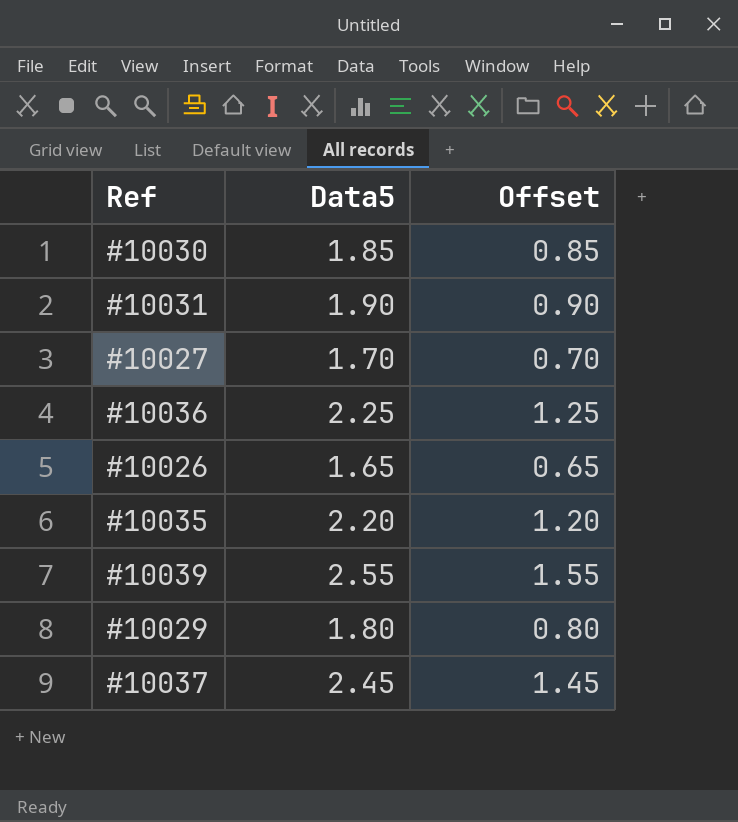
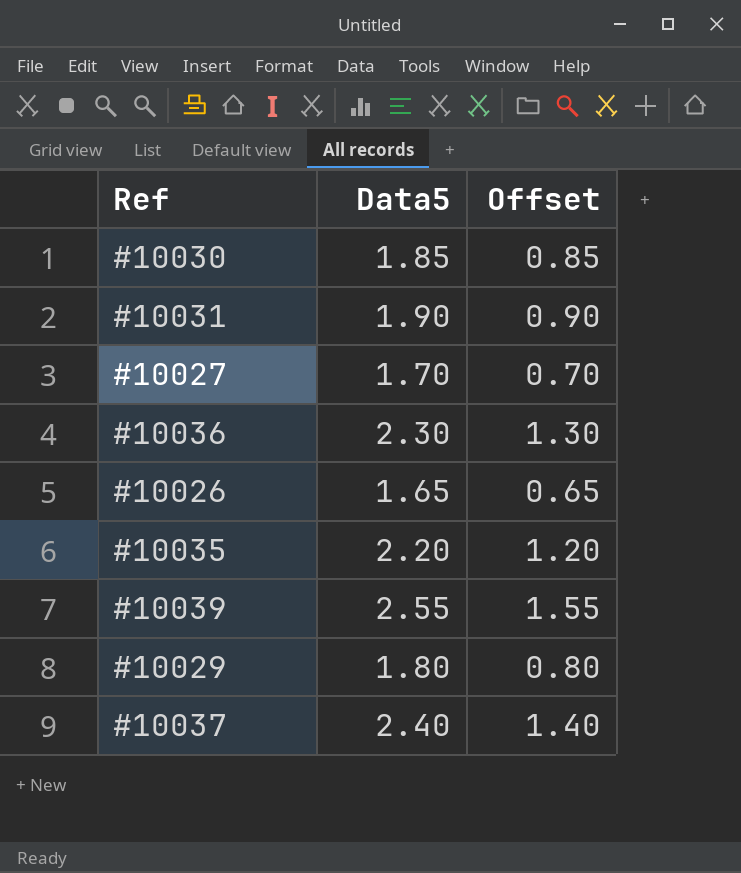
#10036 | Data5: 2.25 -> 2.30
#10036 | Offset: 1.25 -> 1.30
#10037 | Data5: 2.45 -> 2.40
#10037 | Offset: 1.45 -> 1.40

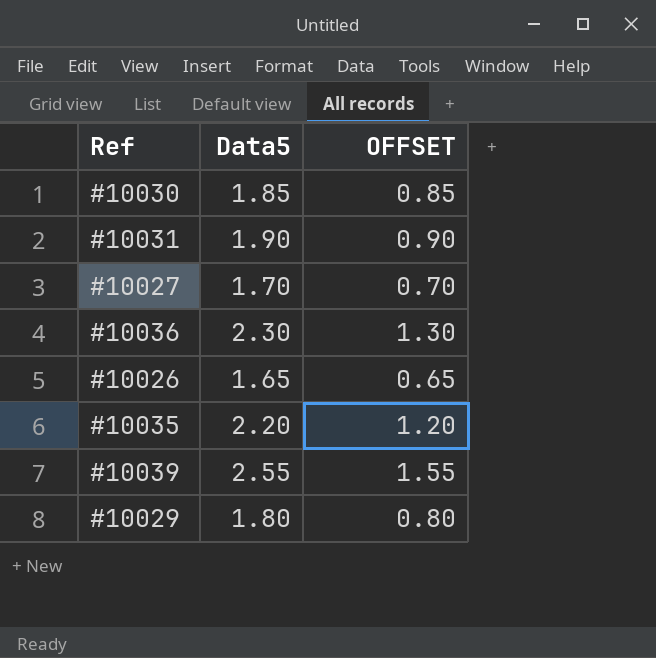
column name: Offset -> OFFSET
row #10037: 2.40 | 1.40 -> none

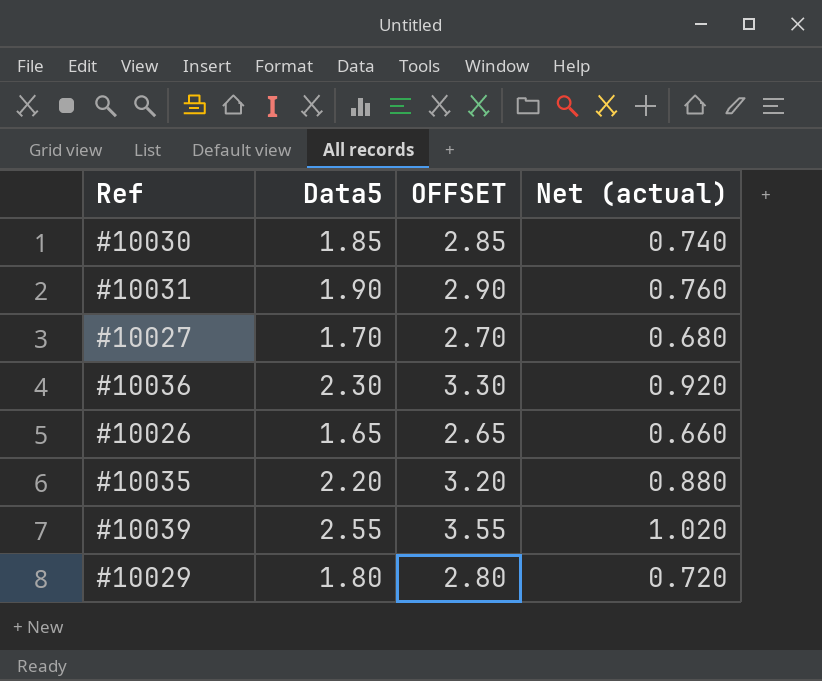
column OFFSET | formula: [Data5] - 1 -> [Data5] + 1
column Net (actual) | formula: none -> [Data5] * 0.4

